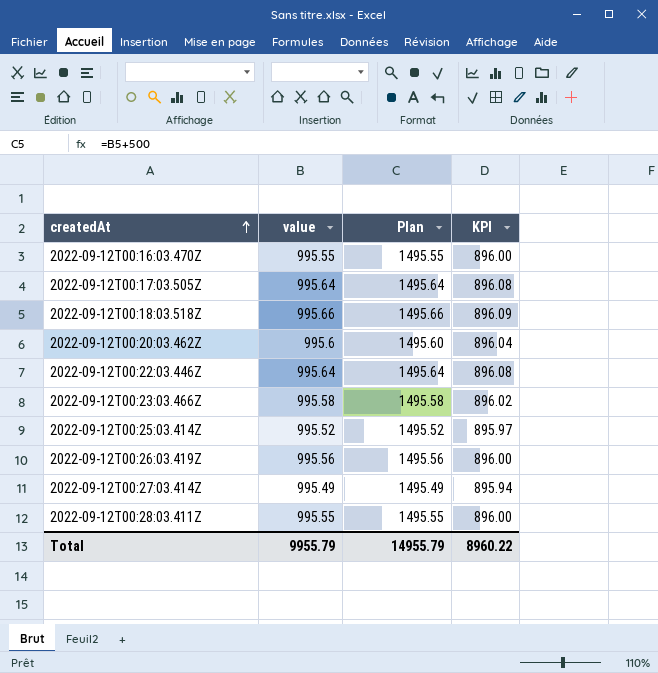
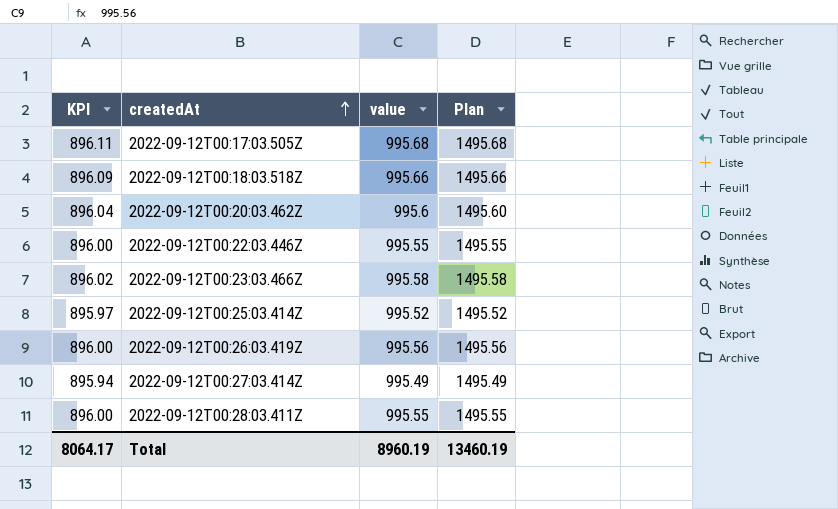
column KPI | position: 4 -> 1
row 2022-09-12T00:16:03.470Z: 995.55 | 1495.55 | 896.00 -> none
2022-09-12T00:17:03.505Z | KPI: 896.08 -> 896.11
2022-09-12T00:17:03.505Z | value: 995.64 -> 995.68
2022-09-12T00:17:03.505Z | Plan: 1495.64 -> 1495.68
2022-09-12T00:22:03.446Z | KPI: 896.08 -> 896.00
2022-09-12T00:22:03.446Z | value: 995.64 -> 995.55
2022-09-12T00:22:03.446Z | Plan: 1495.64 -> 1495.55
Total | KPI: 8960.22 -> 8064.17
Total | value: 9955.79 -> 8960.19
Total | Plan: 14955.79 -> 13460.19

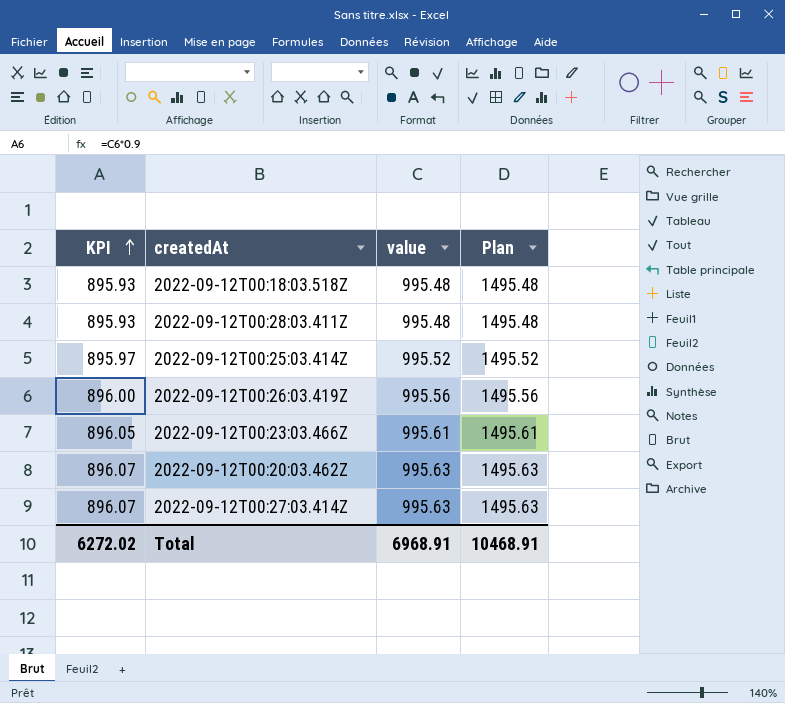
row order: createdAt ascending -> KPI ascending
row 2022-09-12T00:17:03.505Z: 896.11 | 995.68 | 1495.68 -> none
row 2022-09-12T00:22:03.446Z: 896.00 | 995.55 | 1495.55 -> none
2022-09-12T00:18:03.518Z | KPI: 896.09 -> 895.93
2022-09-12T00:18:03.518Z | value: 995.66 -> 995.48
2022-09-12T00:18:03.518Z | Plan: 1495.66 -> 1495.48
2022-09-12T00:28:03.411Z | KPI: 896.00 -> 895.93
2022-09-12T00:28:03.411Z | value: 995.55 -> 995.48
2022-09-12T00:28:03.411Z | Plan: 1495.55 -> 1495.48
2022-09-12T00:23:03.466Z | KPI: 896.02 -> 896.05
2022-09-12T00:23:03.466Z | value: 995.58 -> 995.61
2022-09-12T00:23:03.466Z | Plan: 1495.58 -> 1495.61
2022-09-12T00:20:03.462Z | KPI: 896.04 -> 896.07
2022-09-12T00:20:03.462Z | value: 995.6 -> 995.63
2022-09-12T00:20:03.462Z | Plan: 1495.60 -> 1495.63
2022-09-12T00:27:03.414Z | KPI: 895.94 -> 896.07
2022-09-12T00:27:03.414Z | value: 995.49 -> 995.63
2022-09-12T00:27:03.414Z | Plan: 1495.49 -> 1495.63
Total | KPI: 8064.17 -> 6272.02
Total | value: 8960.19 -> 6968.91
Total | Plan: 13460.19 -> 10468.91

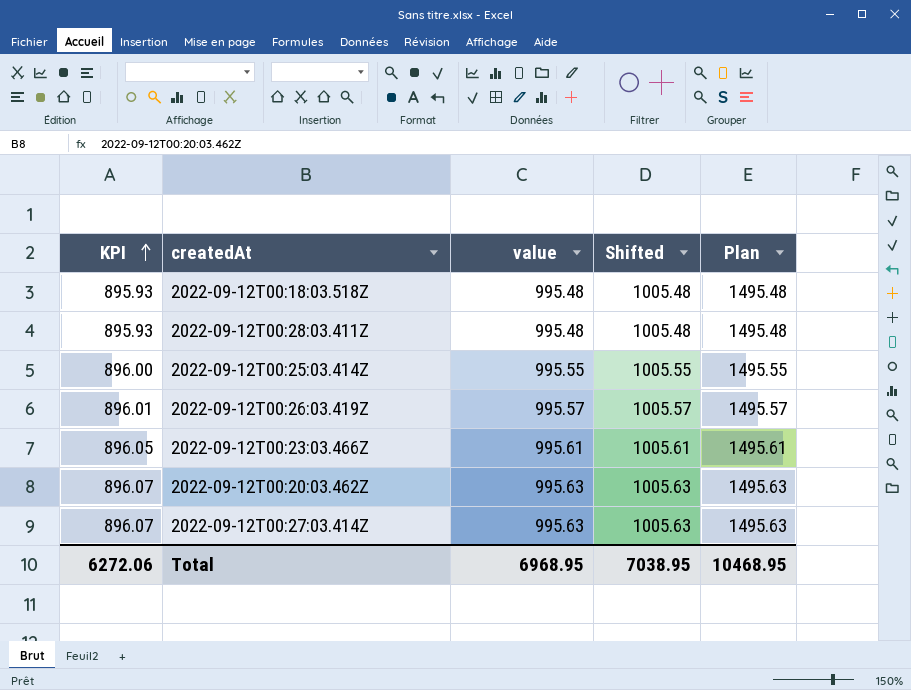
column Shifted | formula: none -> [value] + 10
2022-09-12T00:25:03.414Z | KPI: 895.97 -> 896.00
2022-09-12T00:25:03.414Z | value: 995.52 -> 995.55
2022-09-12T00:25:03.414Z | Plan: 1495.52 -> 1495.55
2022-09-12T00:26:03.419Z | KPI: 896.00 -> 896.01
2022-09-12T00:26:03.419Z | value: 995.56 -> 995.57
2022-09-12T00:26:03.419Z | Plan: 1495.56 -> 1495.57
Total | KPI: 6272.02 -> 6272.06
Total | value: 6968.91 -> 6968.95
Total | Plan: 10468.91 -> 10468.95

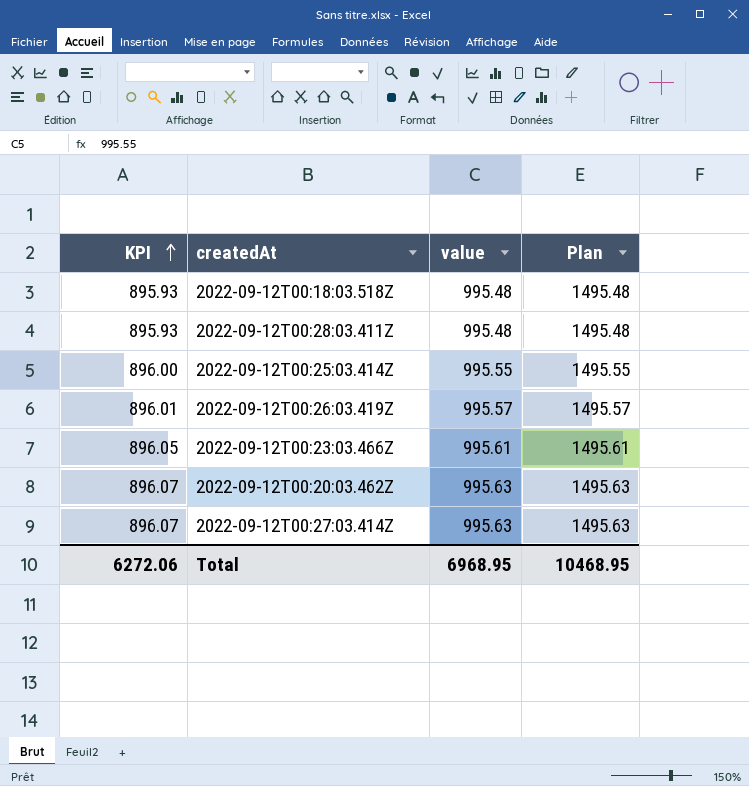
column Shifted | formula: [value] + 10 -> none

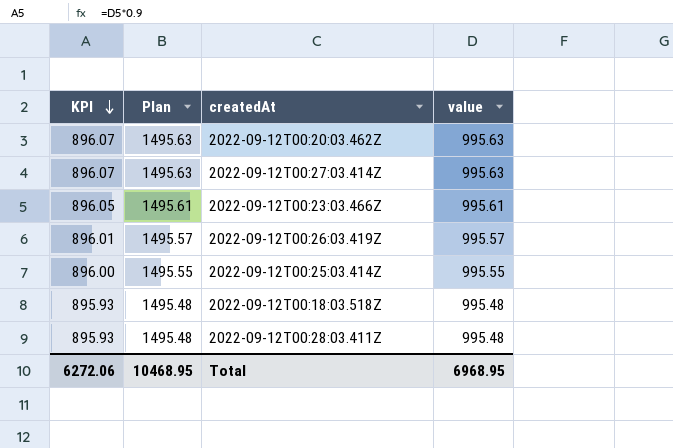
row order: KPI ascending -> KPI descending
column Plan | position: 4 -> 2

